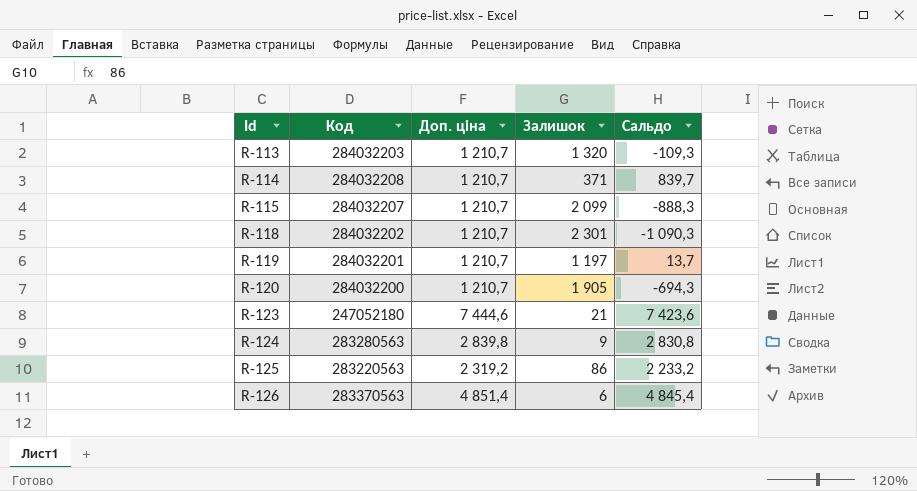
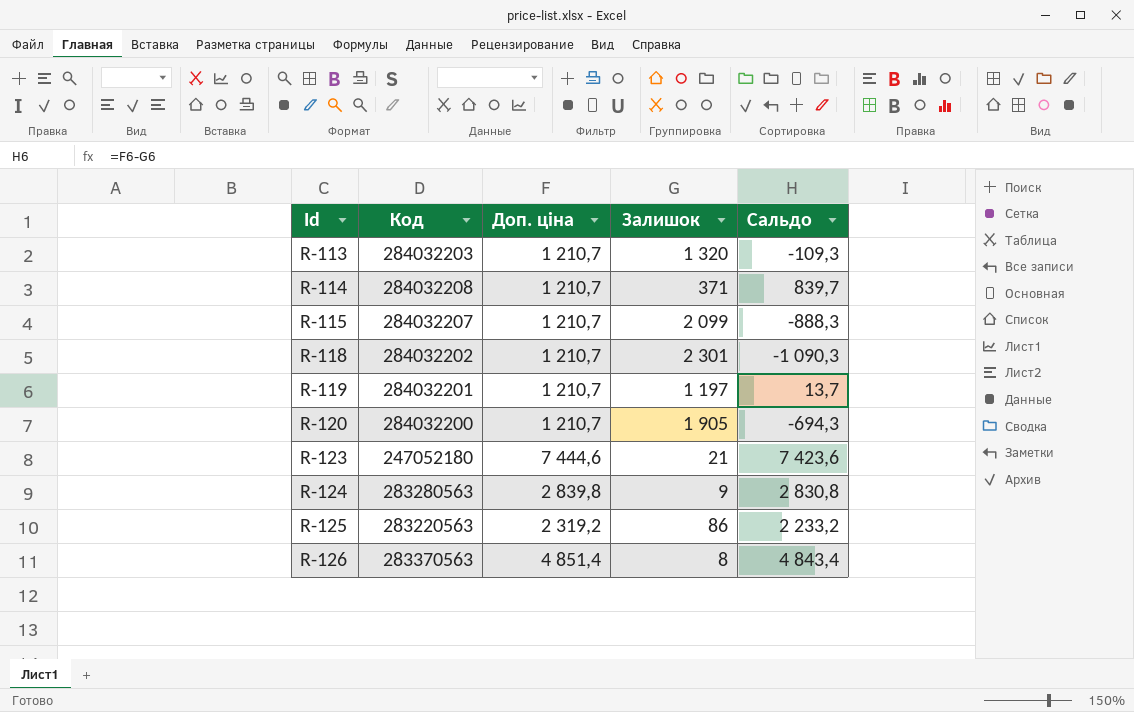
R-126 | Залишок: 6 -> 8
R-126 | Сальдо: 4 845,4 -> 4 843,4

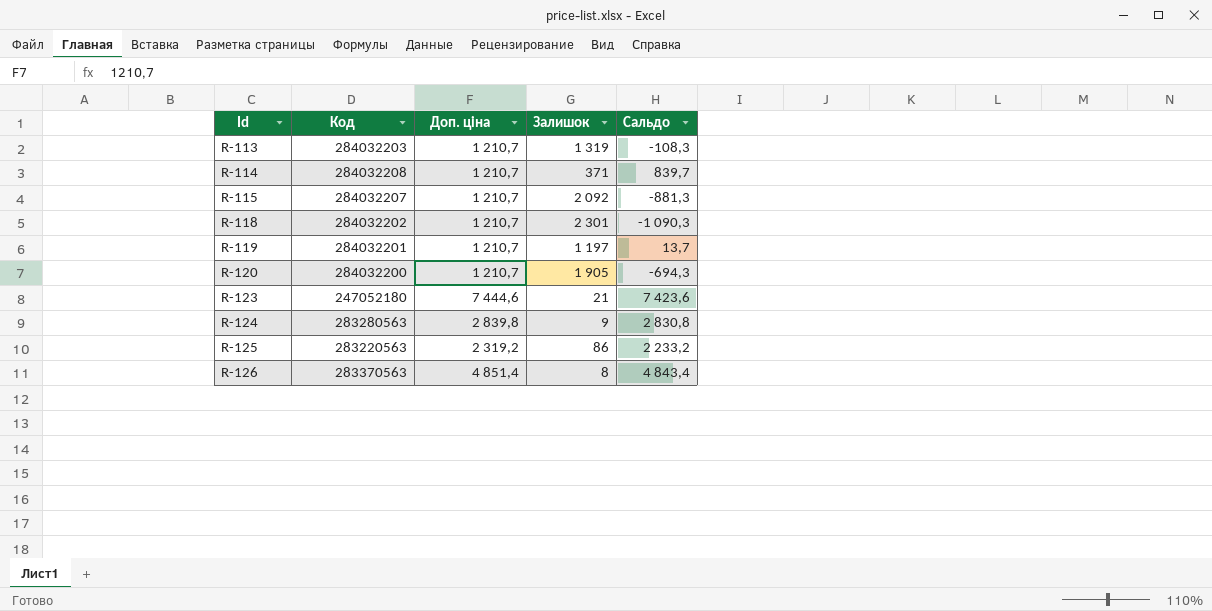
R-113 | Залишок: 1 320 -> 1 319
R-113 | Сальдо: -109,3 -> -108,3
R-115 | Залишок: 2 099 -> 2 092
R-115 | Сальдо: -888,3 -> -881,3

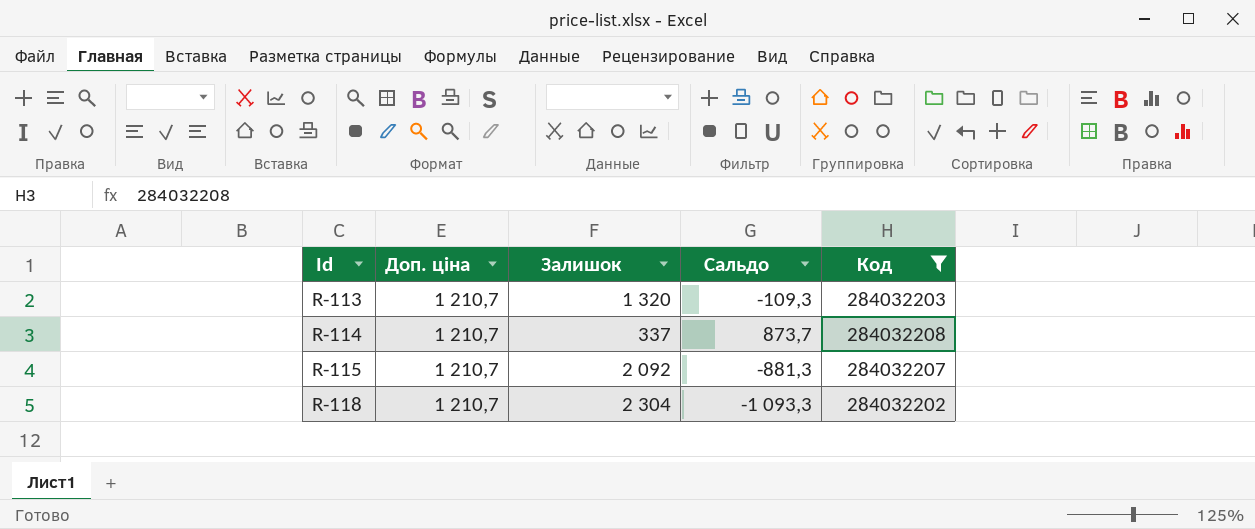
filter: none -> Код >= 284032202
column Код | position: 2 -> 5
R-113 | Залишок: 1 319 -> 1 320
R-113 | Сальдо: -108,3 -> -109,3
R-114 | Залишок: 371 -> 337
R-114 | Сальдо: 839,7 -> 873,7
R-118 | Залишок: 2 301 -> 2 304
R-118 | Сальдо: -1 090,3 -> -1 093,3

